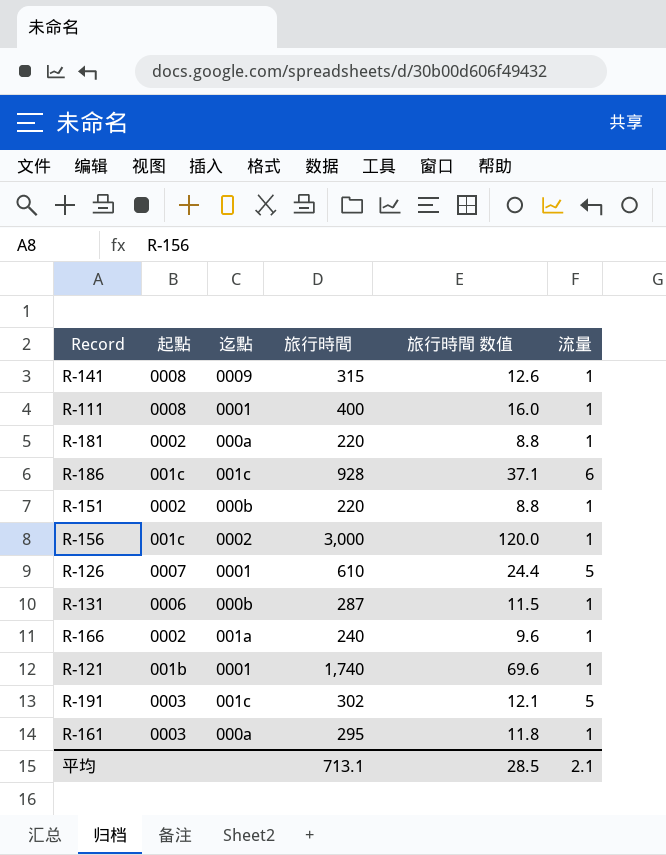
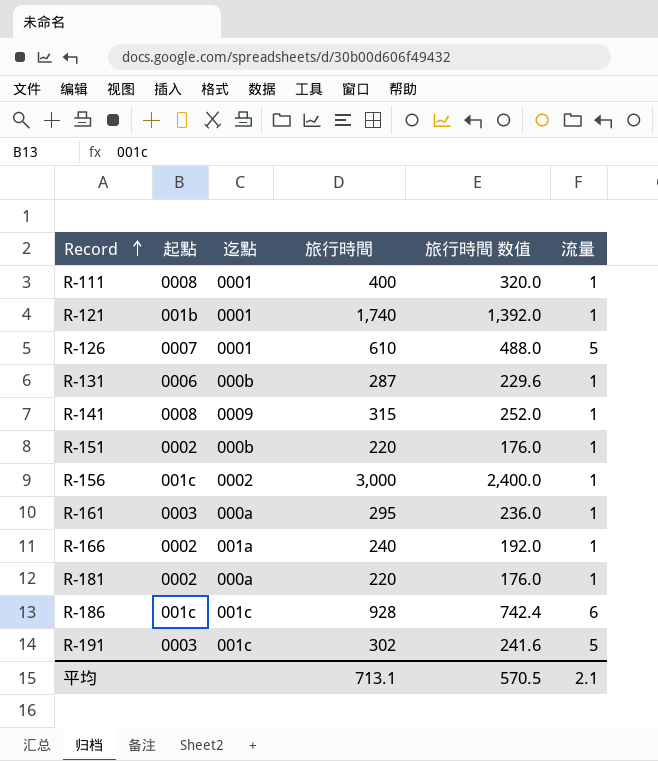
row order: none -> Record ascending
column 旅行時間 数值 | formula: [旅行時間] * 0.04 -> [旅行時間] * 0.8
平均 | 旅行時間 数值: 28.5 -> 570.5

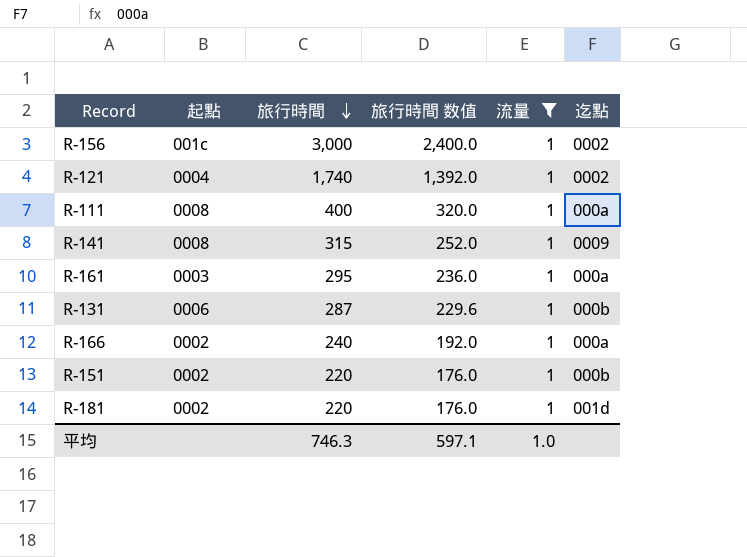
filter: none -> 流量 = 1
row order: Record ascending -> 旅行時間 descending
column 迄點 | position: 3 -> 6
R-121 | 起點: 001b -> 0004
R-121 | 迄點: 0001 -> 0002
R-111 | 迄點: 0001 -> 000a
R-166 | 迄點: 001a -> 000a
R-181 | 迄點: 000a -> 001d
平均 | 旅行時間: 713.1 -> 746.3
平均 | 旅行時間 数值: 570.5 -> 597.1
平均 | 流量: 2.1 -> 1.0

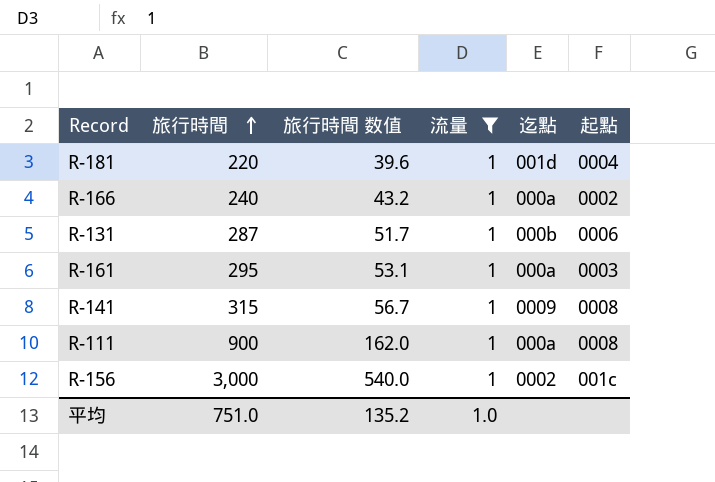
row order: 旅行時間 descending -> 旅行時間 ascending
column 旅行時間 数值 | formula: [旅行時間] * 0.8 -> [旅行時間] * 0.18
column 起點 | position: 2 -> 6
row R-121: 0004 | 1,740 | 1,392.0 | 1 | 0002 -> none
row R-151: 0002 | 220 | 176.0 | 1 | 000b -> none
R-181 | 起點: 0002 -> 0004
R-111 | 旅行時間: 400 -> 900
平均 | 旅行時間: 746.3 -> 751.0
平均 | 旅行時間 数值: 597.1 -> 135.2

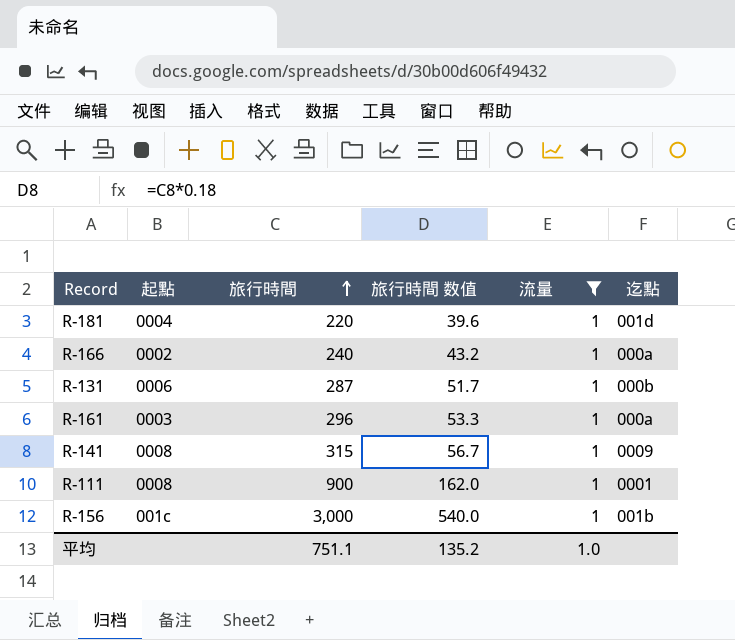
column 起點 | position: 6 -> 2
R-161 | 旅行時間: 295 -> 296
R-161 | 旅行時間 数值: 53.1 -> 53.3
R-111 | 迄點: 000a -> 0001
R-156 | 迄點: 0002 -> 001b
平均 | 旅行時間: 751.0 -> 751.1

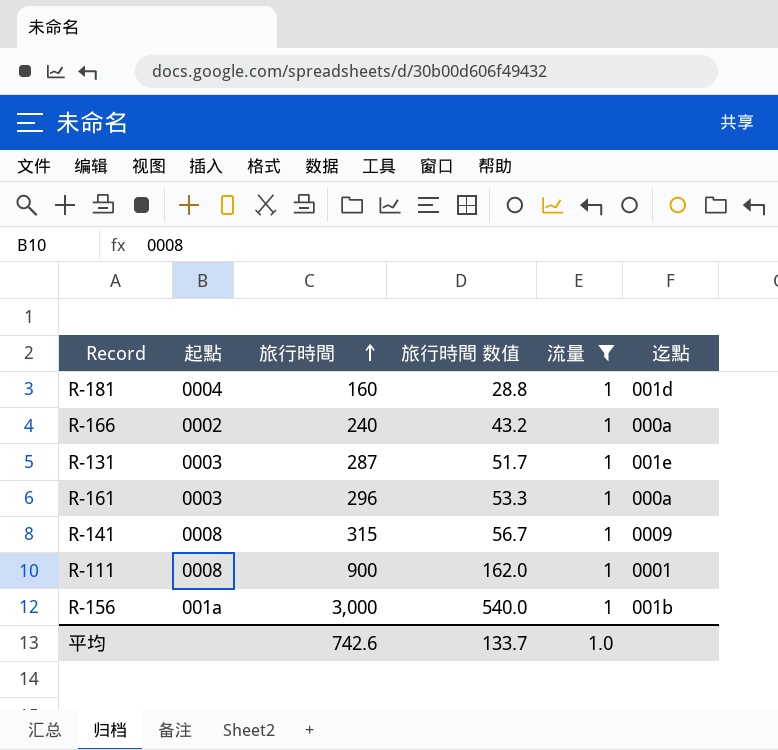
R-181 | 旅行時間: 220 -> 160
R-181 | 旅行時間 数值: 39.6 -> 28.8
R-131 | 起點: 0006 -> 0003
R-131 | 迄點: 000b -> 001e
R-156 | 起點: 001c -> 001a
平均 | 旅行時間: 751.1 -> 742.6
平均 | 旅行時間 数值: 135.2 -> 133.7

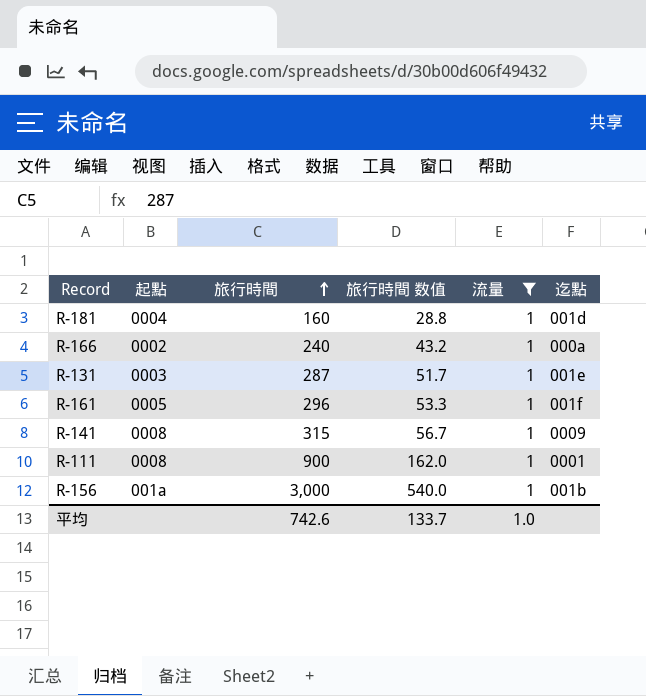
R-161 | 起點: 0003 -> 0005
R-161 | 迄點: 000a -> 001f

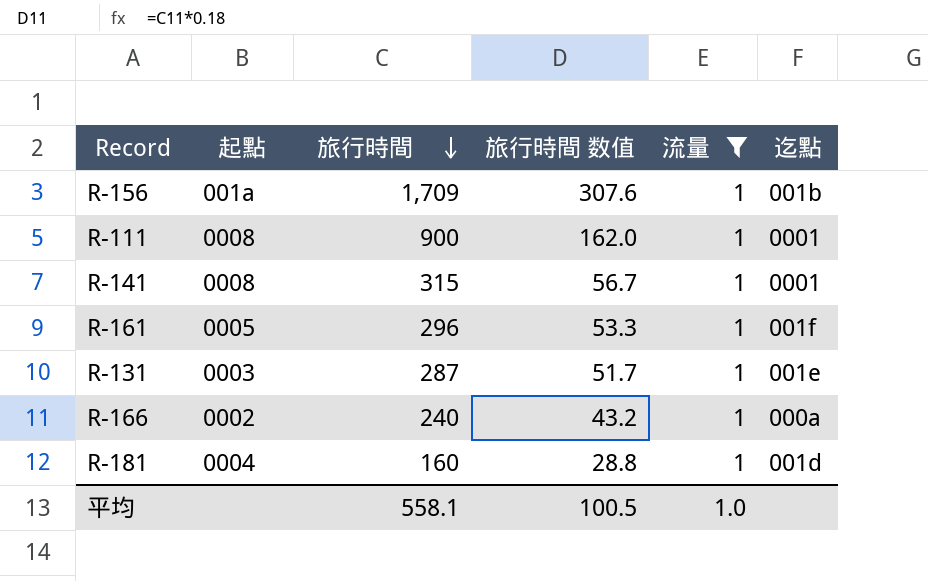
row order: 旅行時間 ascending -> 旅行時間 descending
R-156 | 旅行時間: 3,000 -> 1,709
R-156 | 旅行時間 数值: 540.0 -> 307.6
R-141 | 迄點: 0009 -> 0001
平均 | 旅行時間: 742.6 -> 558.1
平均 | 旅行時間 数值: 133.7 -> 100.5

